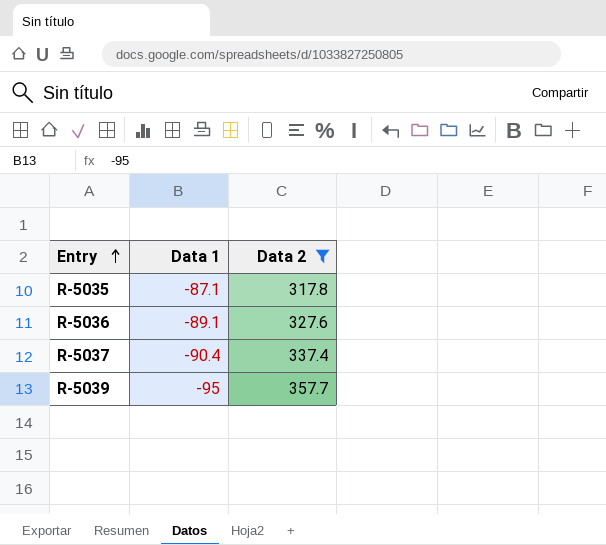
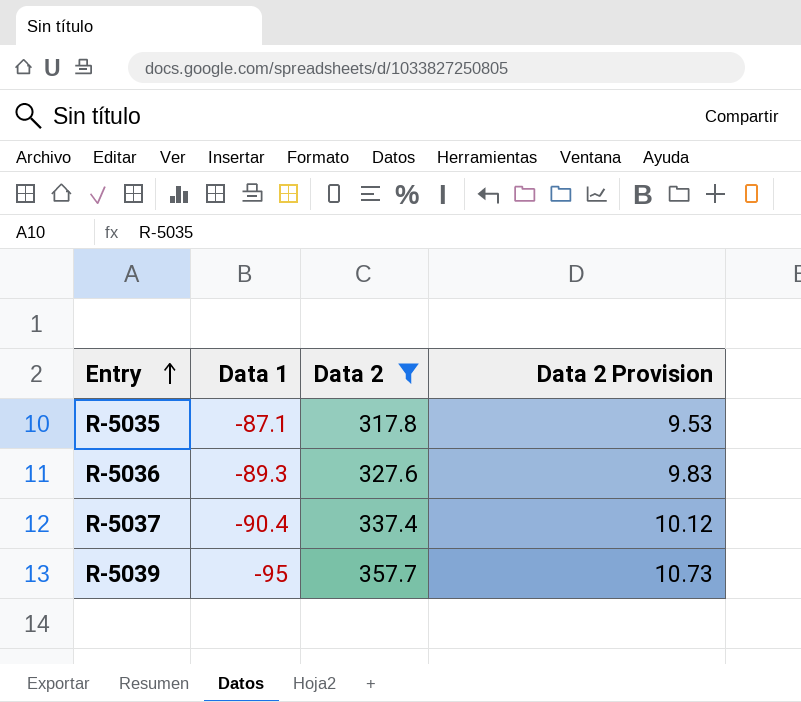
column Data 2 Provision | formula: none -> [Data 2] * 0.03
R-5036 | Data 1: -89.1 -> -89.3

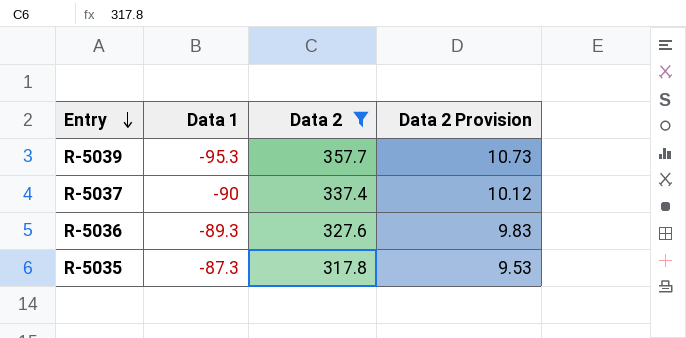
row order: Entry ascending -> Entry descending
R-5039 | Data 1: -95 -> -95.3
R-5037 | Data 1: -90.4 -> -90
R-5035 | Data 1: -87.1 -> -87.3

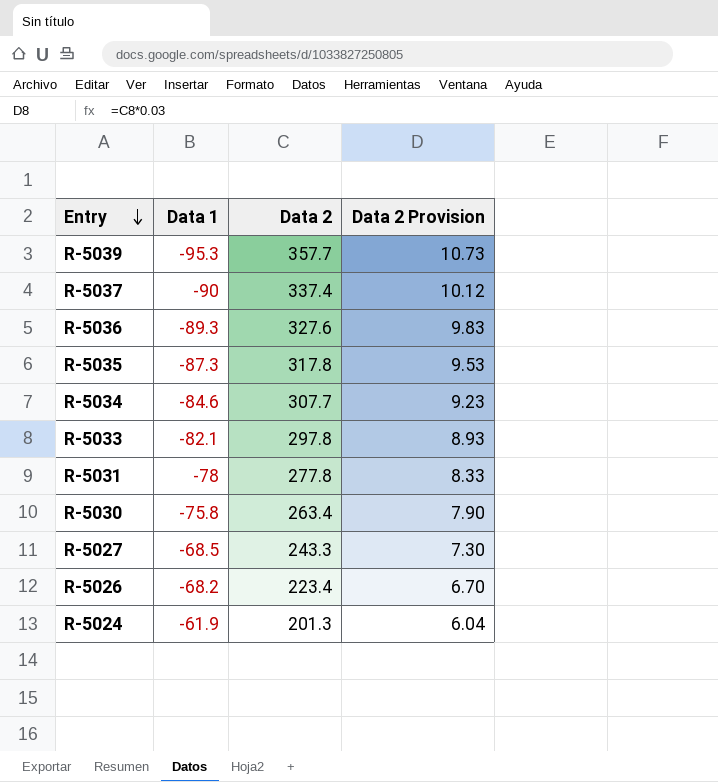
filter: Data 2 >= 317.8 -> none

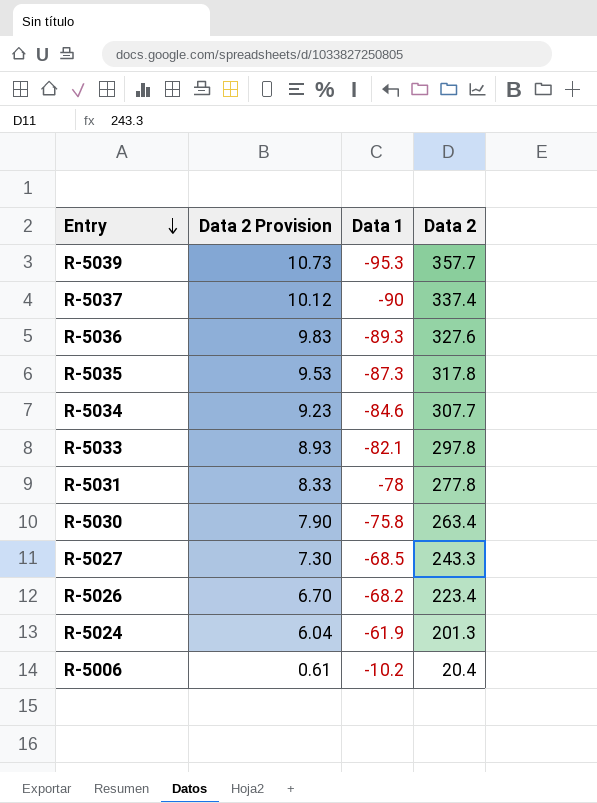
column Data 2 Provision | position: 4 -> 2
row R-5006: none -> 0.61 | -10.2 | 20.4

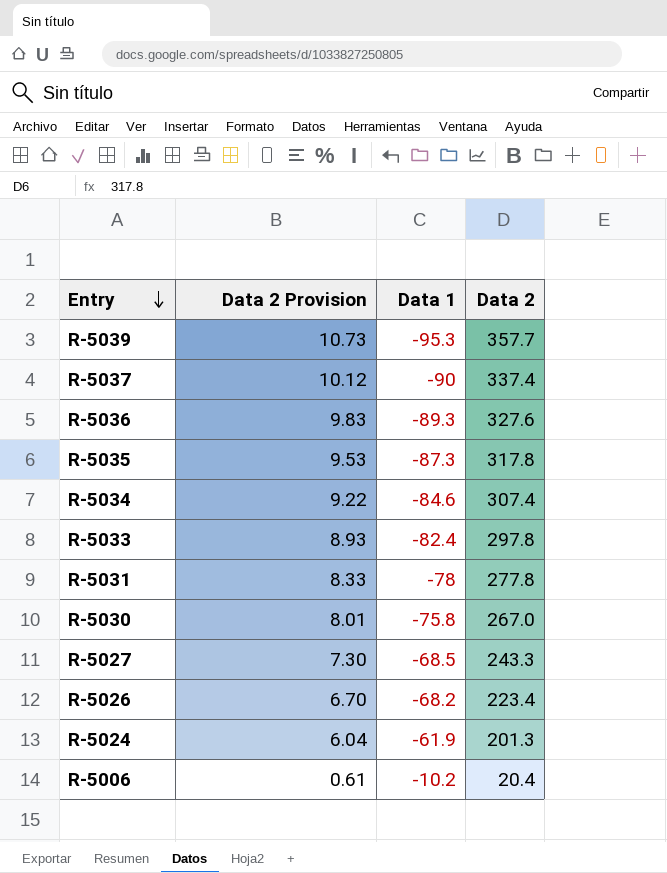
R-5034 | Data 2 Provision: 9.23 -> 9.22
R-5034 | Data 2: 307.7 -> 307.4
R-5033 | Data 1: -82.1 -> -82.4
R-5030 | Data 2 Provision: 7.90 -> 8.01
R-5030 | Data 2: 263.4 -> 267.0

